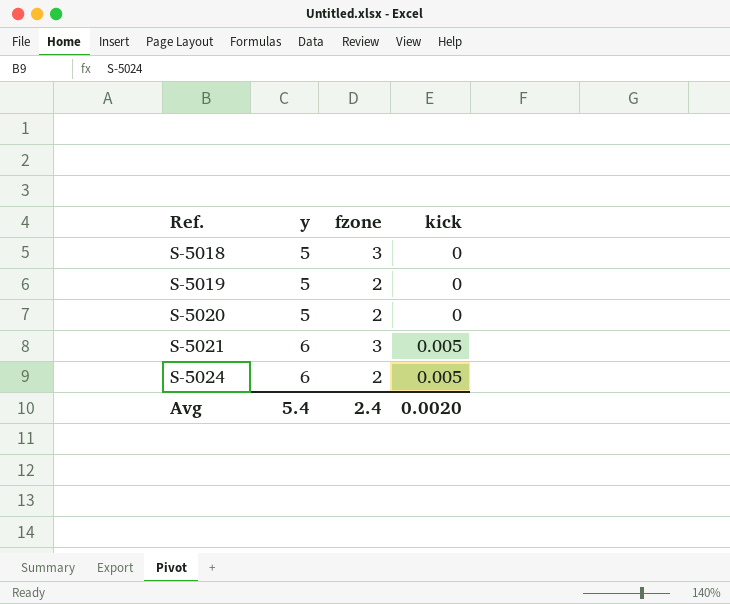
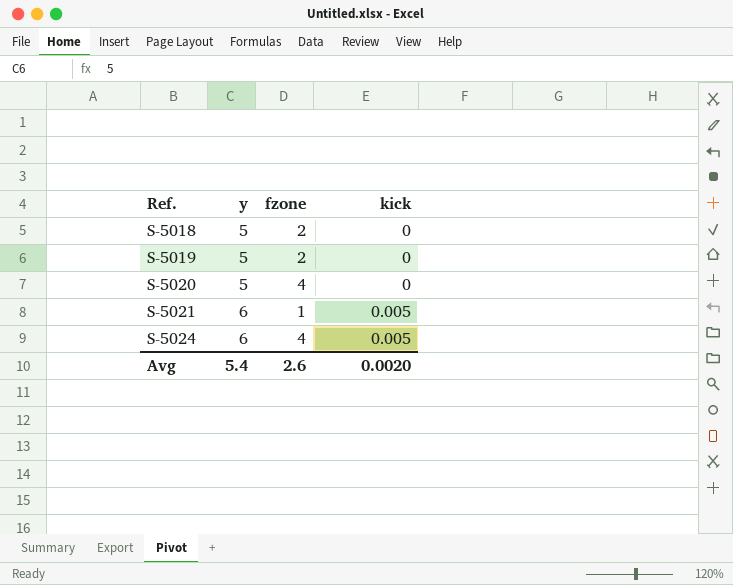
S-5018 | fzone: 3 -> 2
S-5020 | fzone: 2 -> 4
S-5021 | fzone: 3 -> 1
S-5024 | fzone: 2 -> 4
Avg | fzone: 2.4 -> 2.6

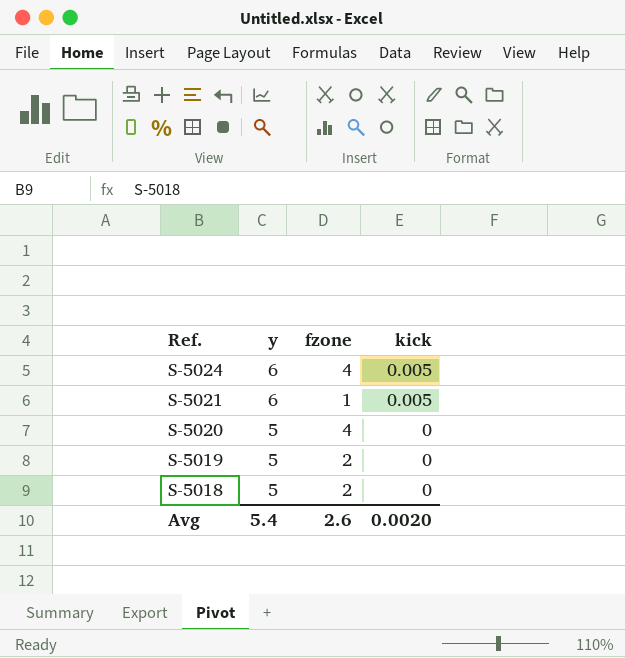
row order: Ref. ascending -> Ref. descending

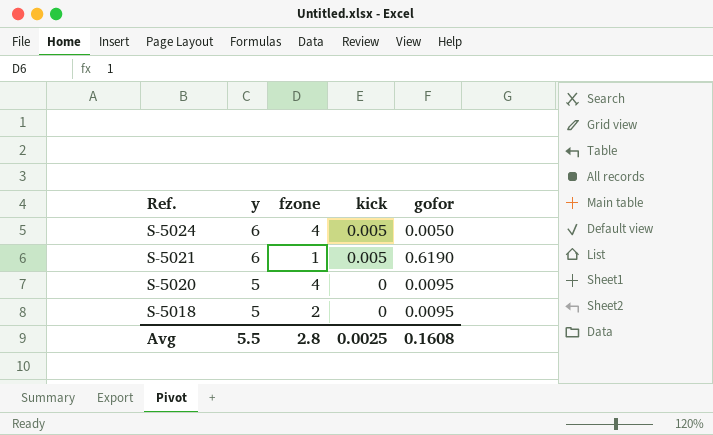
column gofor | position: none -> 5
row S-5019: 5 | 2 | 0 -> none
Avg | y: 5.4 -> 5.5
Avg | fzone: 2.6 -> 2.8
Avg | kick: 0.0020 -> 0.0025

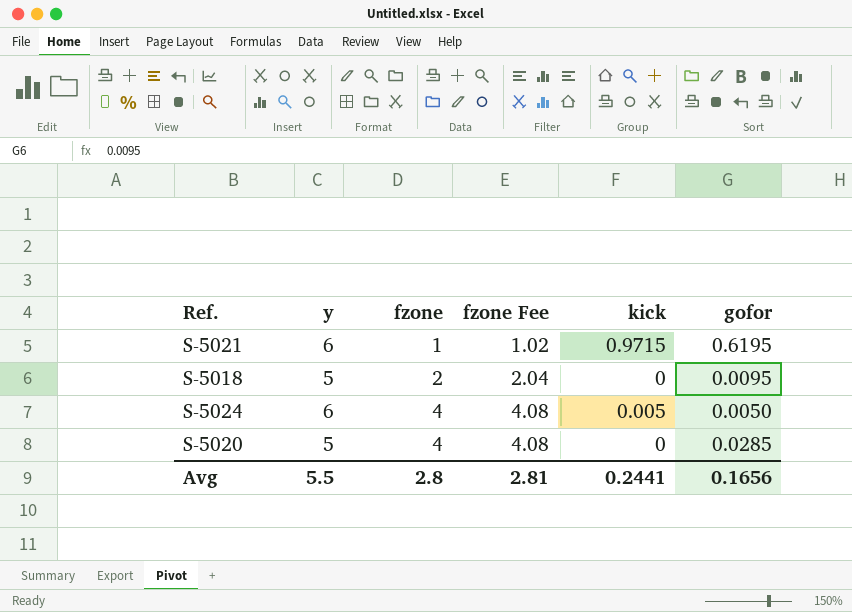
row order: Ref. descending -> fzone ascending
column fzone Fee | formula: none -> [fzone] * 1.02
S-5021 | kick: 0.005 -> 0.9715
S-5021 | gofor: 0.6190 -> 0.6195
S-5020 | gofor: 0.0095 -> 0.0285
Avg | kick: 0.0025 -> 0.2441
Avg | gofor: 0.1608 -> 0.1656

